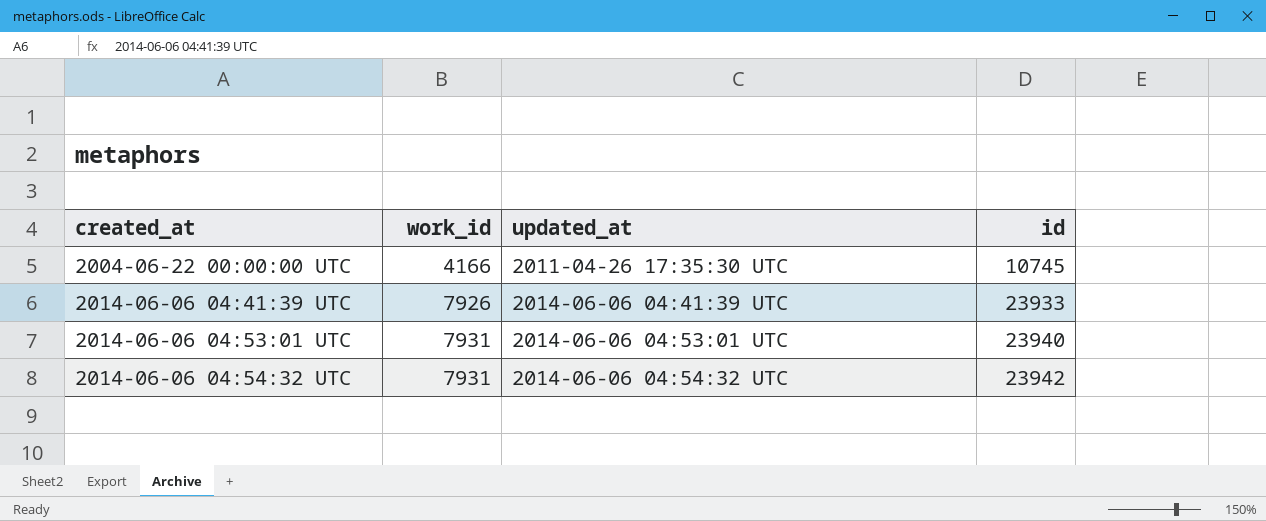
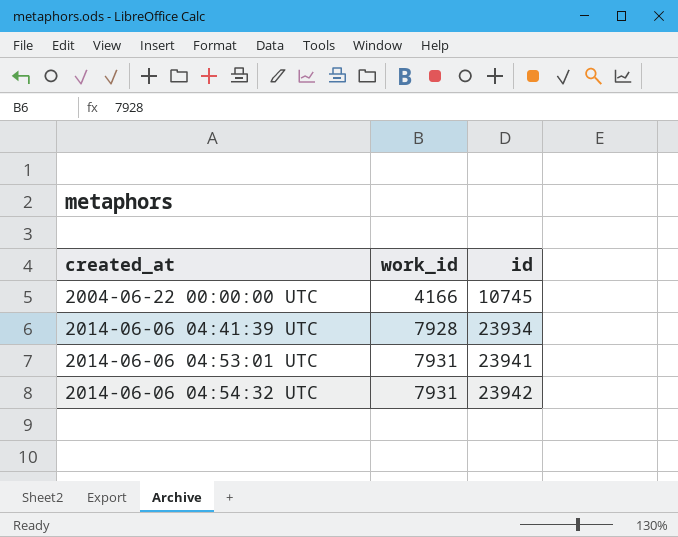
column updated_at | position: 3 -> none
2014-06-06 04:41:39 UTC | work_id: 7926 -> 7928
2014-06-06 04:41:39 UTC | id: 23933 -> 23934
2014-06-06 04:53:01 UTC | id: 23940 -> 23941

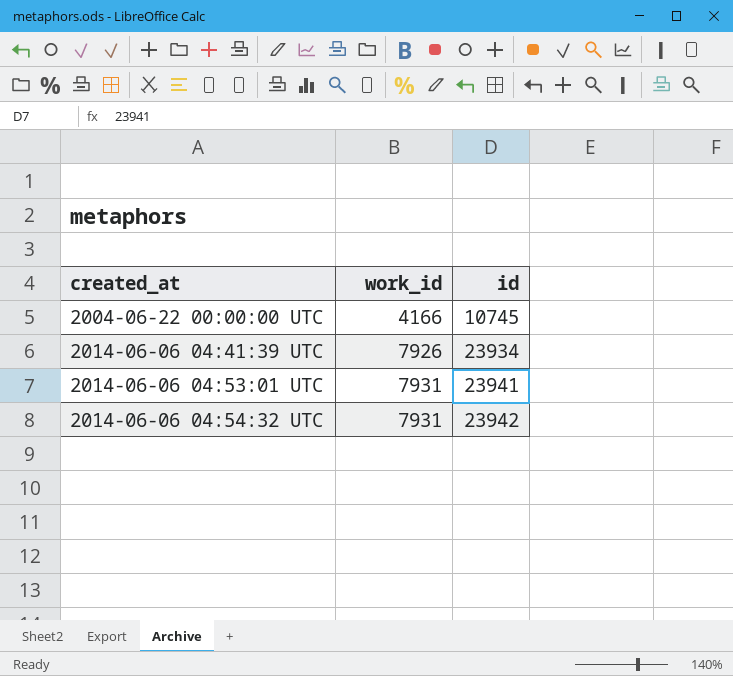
2014-06-06 04:41:39 UTC | work_id: 7928 -> 7926

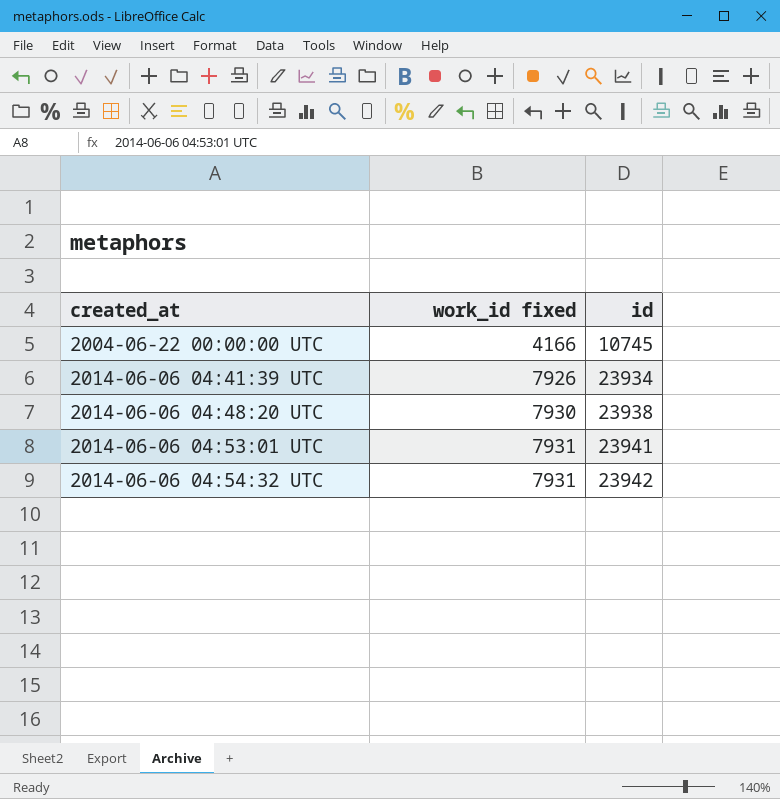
column name: work_id -> work_id fixed
row 2014-06-06 04:48:20 UTC: none -> 7930 | 23938

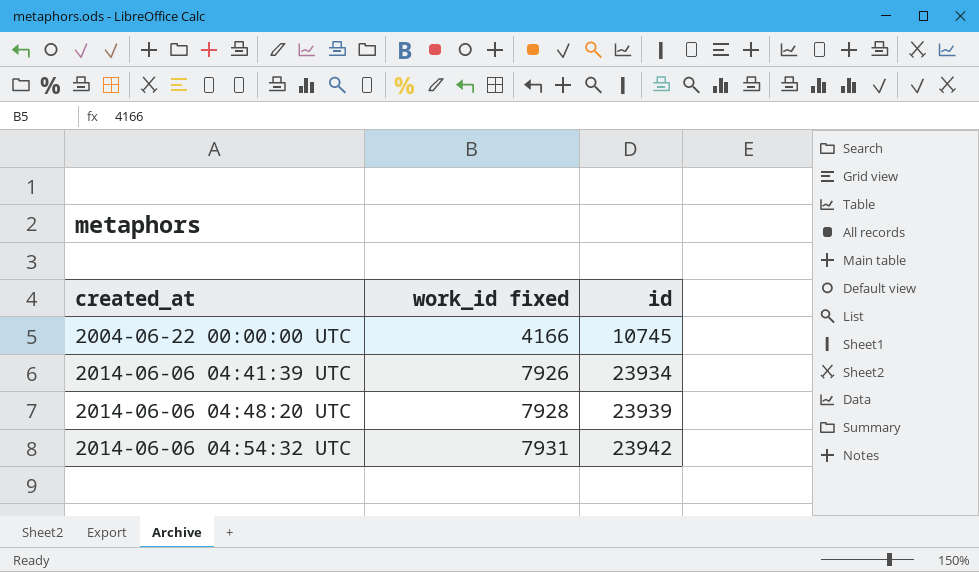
row 2014-06-06 04:53:01 UTC: 7931 | 23941 -> none
2014-06-06 04:48:20 UTC | work_id fixed: 7930 -> 7928
2014-06-06 04:48:20 UTC | id: 23938 -> 23939

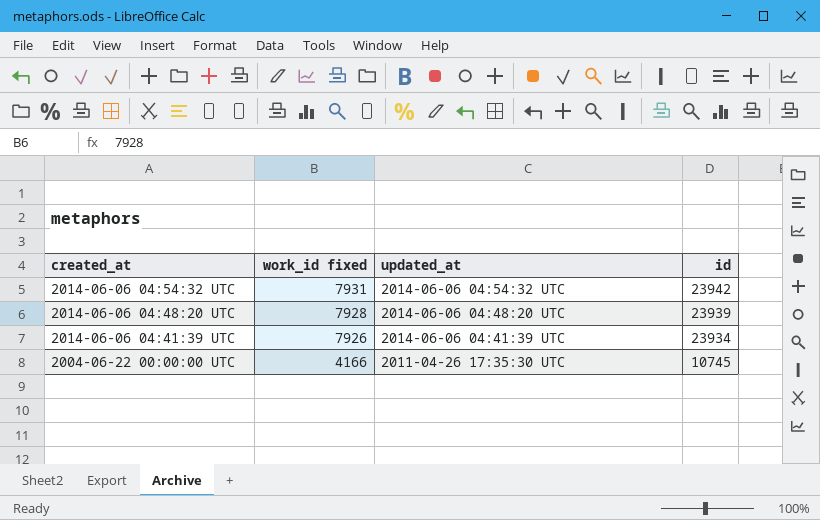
row order: created_at ascending -> created_at descending
column updated_at | position: none -> 3

